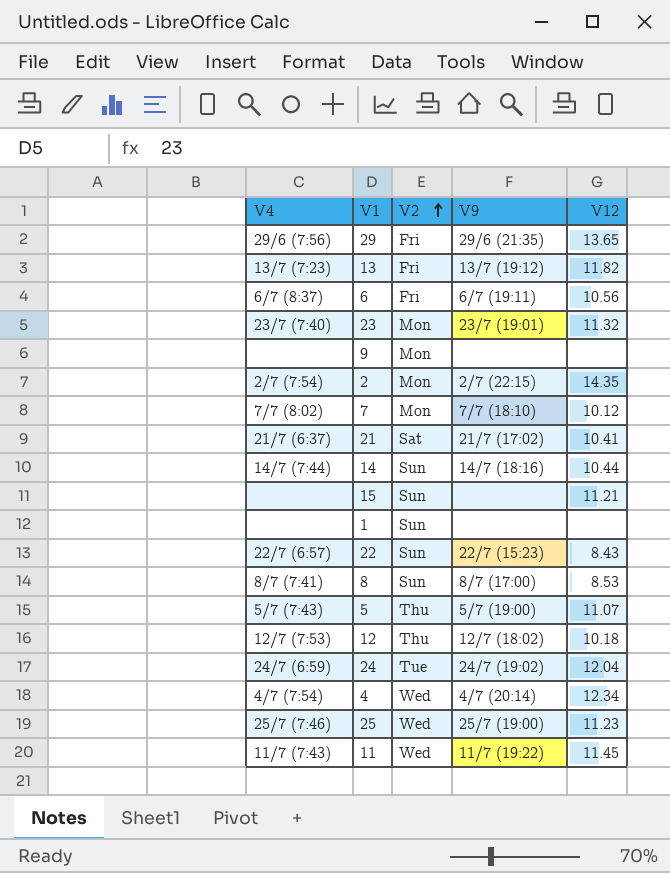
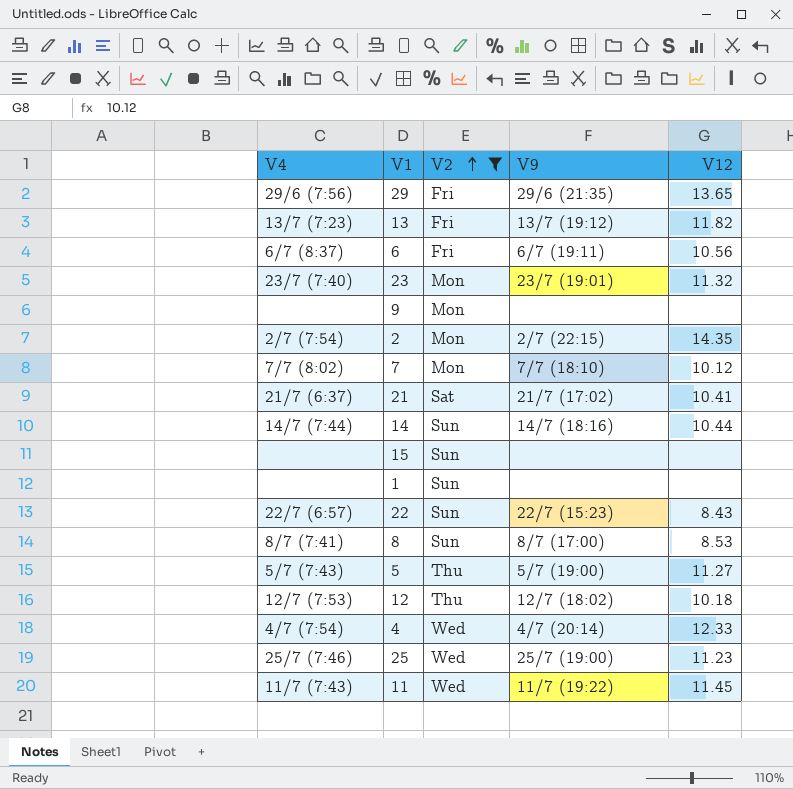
filter: none -> V2 != Tue
15 | V12: 11.21 -> none
5 | V12: 11.07 -> 11.27
4 | V12: 12.34 -> 12.33

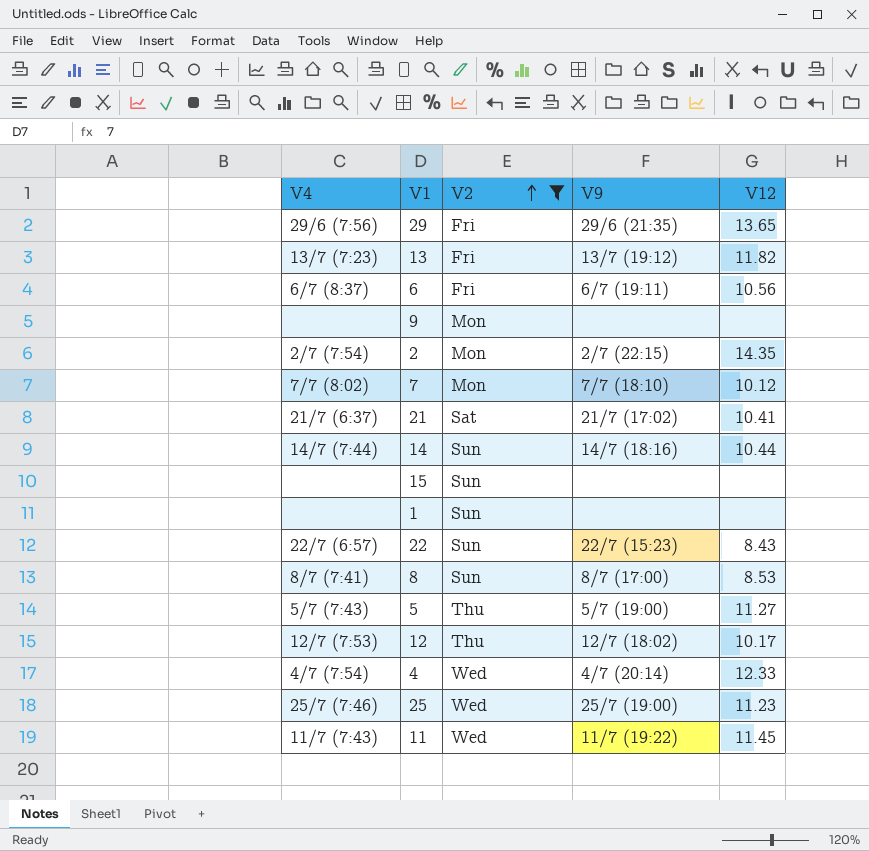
row 23: 23/7 (7:40) | Mon | 23/7 (19:01) | 11.32 -> none
12 | V12: 10.18 -> 10.17

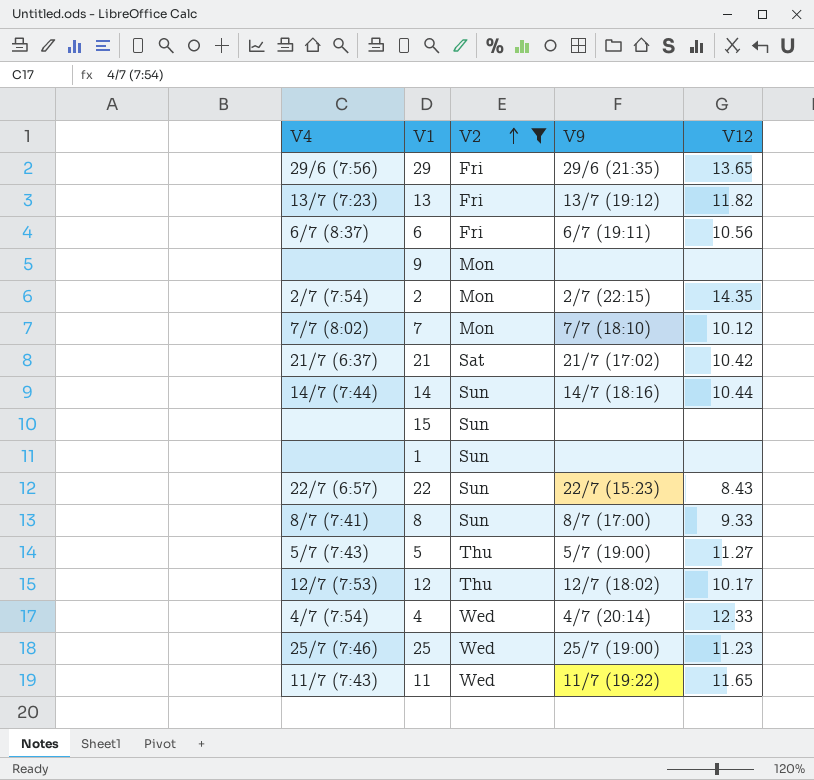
21 | V12: 10.41 -> 10.42
8 | V12: 8.53 -> 9.33
11 | V12: 11.45 -> 11.65

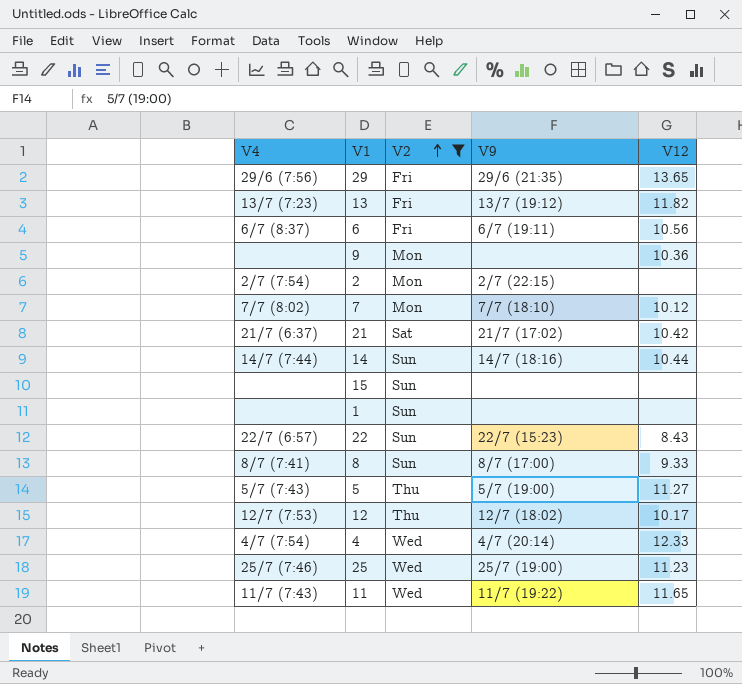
9 | V12: none -> 10.36
2 | V12: 14.35 -> none

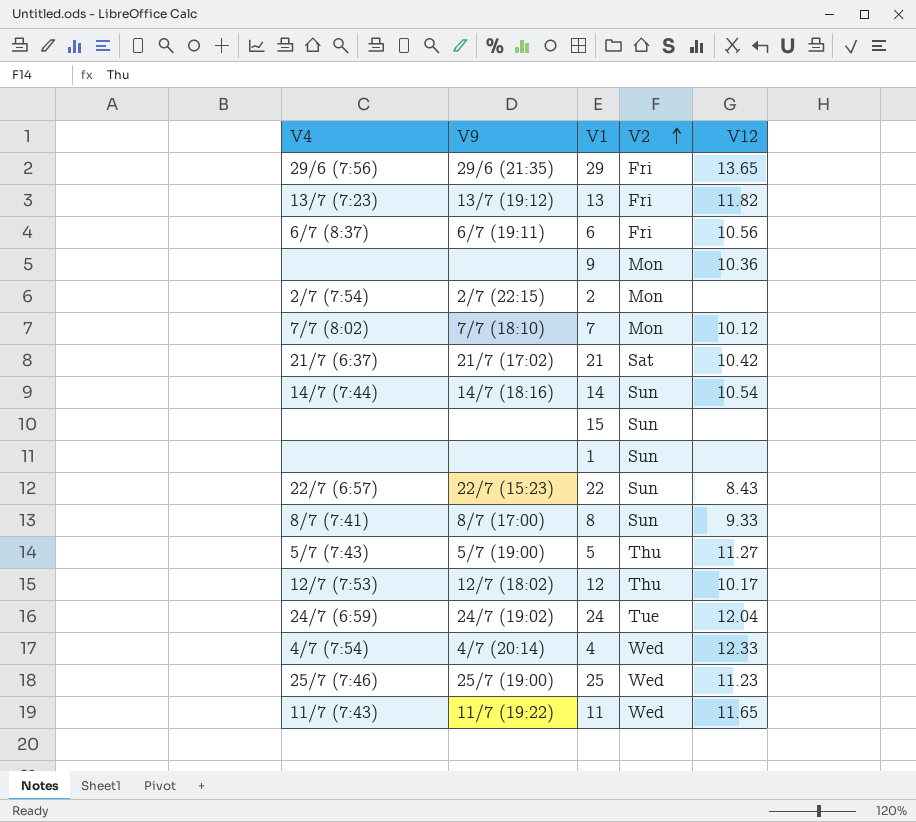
filter: V2 != Tue -> none
column V9 | position: 4 -> 2
14 | V12: 10.44 -> 10.54

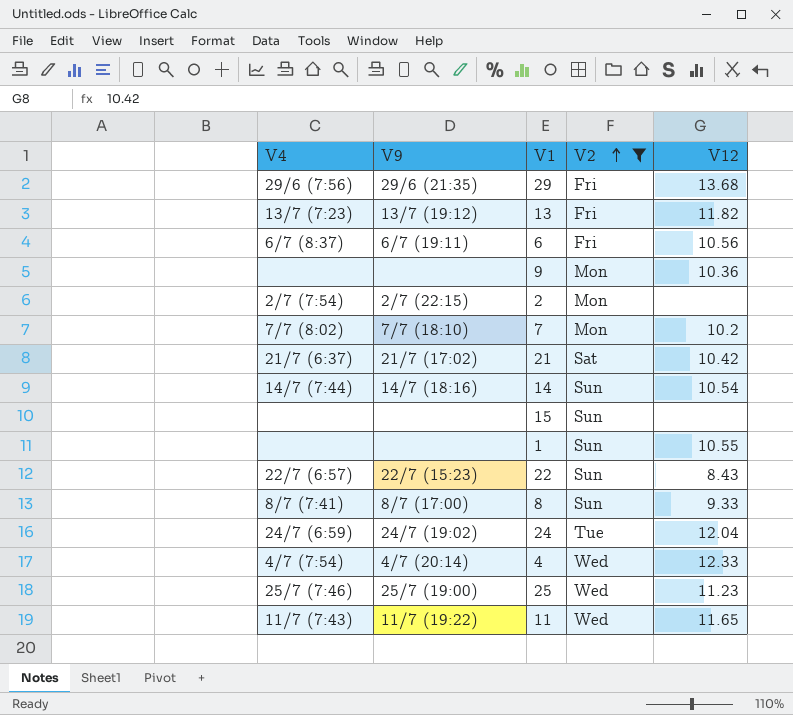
filter: none -> V2 != Thu
29 | V12: 13.65 -> 13.68
7 | V12: 10.12 -> 10.2
1 | V12: none -> 10.55

